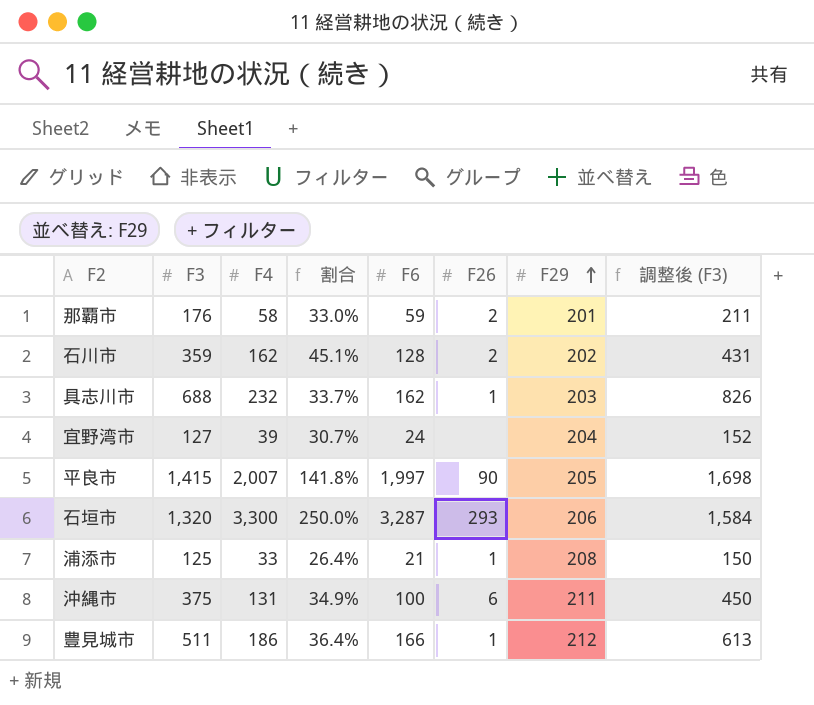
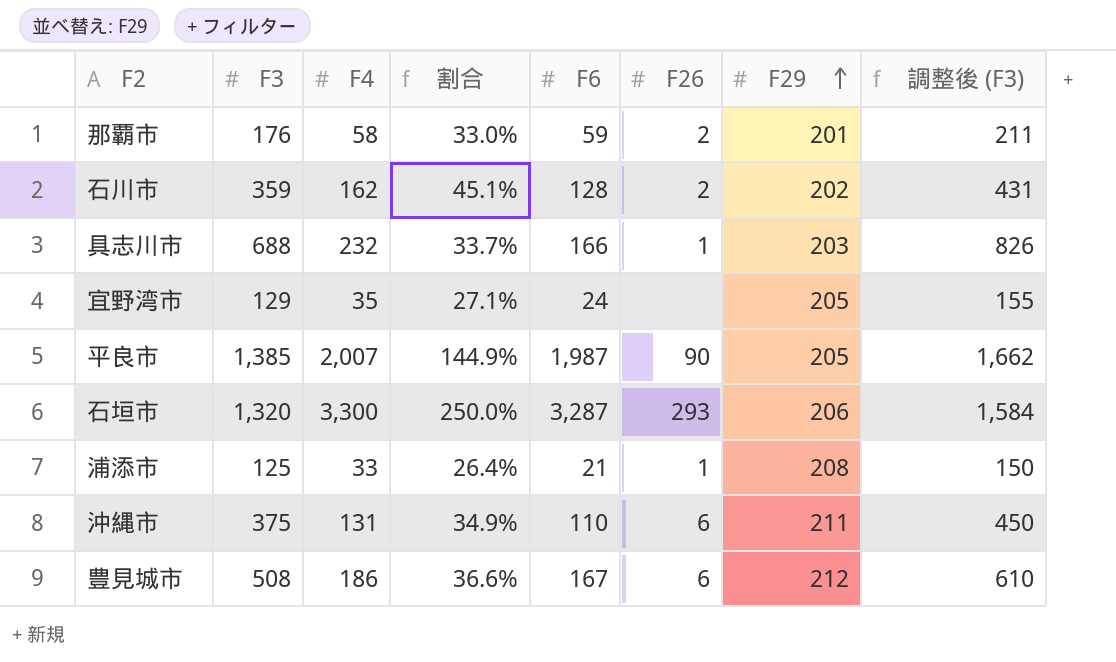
具志川市 | F6: 162 -> 166
宜野湾市 | F3: 127 -> 129
宜野湾市 | F4: 39 -> 35
宜野湾市 | 割合: 30.7% -> 27.1%
宜野湾市 | F29: 204 -> 205
宜野湾市 | 調整後 (F3): 152 -> 155
平良市 | F3: 1,415 -> 1,385
平良市 | 割合: 141.8% -> 144.9%
平良市 | F6: 1,997 -> 1,987
平良市 | 調整後 (F3): 1,698 -> 1,662
沖縄市 | F6: 100 -> 110
豊見城市 | F3: 511 -> 508
豊見城市 | 割合: 36.4% -> 36.6%
豊見城市 | F6: 166 -> 167
豊見城市 | F26: 1 -> 6
豊見城市 | 調整後 (F3): 613 -> 610

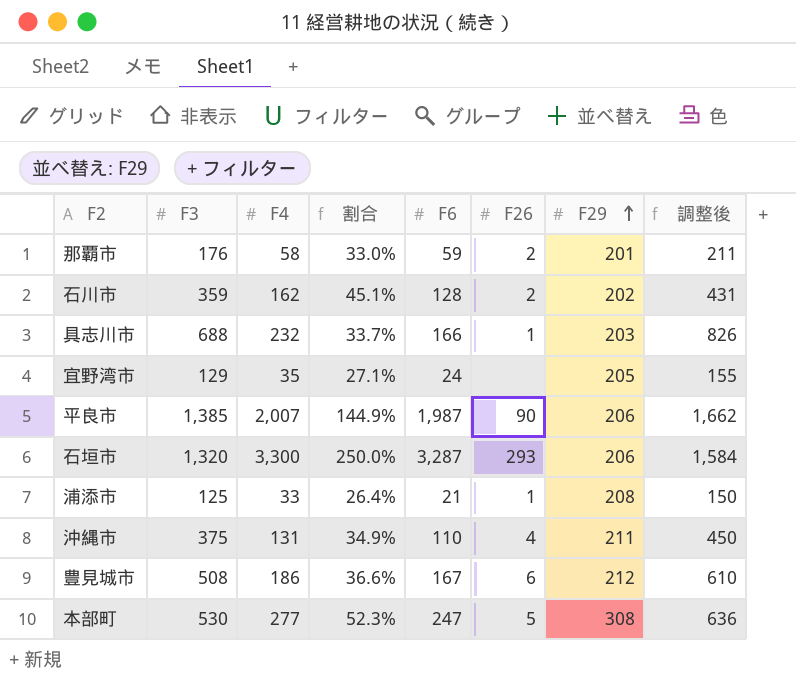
column name: 調整後 (F3) -> 調整後
平良市 | F29: 205 -> 206
沖縄市 | F26: 6 -> 4
row 本部町: none -> 530 | 277 | 52.3% | 247 | 5 | 308 | 636

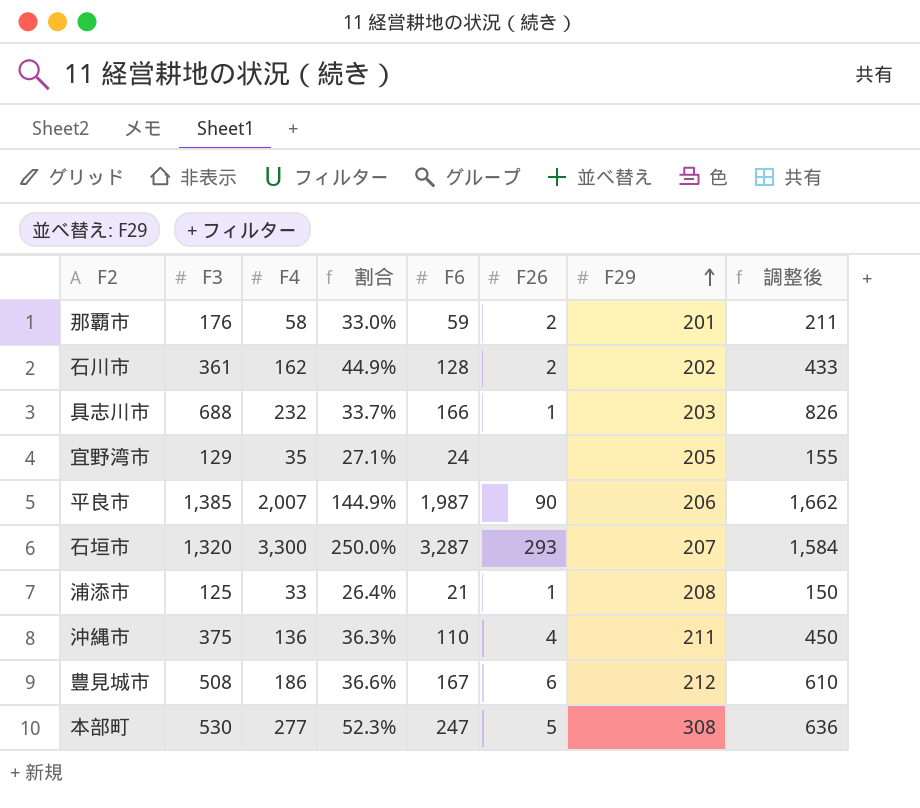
石川市 | F3: 359 -> 361
石川市 | 割合: 45.1% -> 44.9%
石川市 | 調整後: 431 -> 433
石垣市 | F29: 206 -> 207
沖縄市 | F4: 131 -> 136
沖縄市 | 割合: 34.9% -> 36.3%

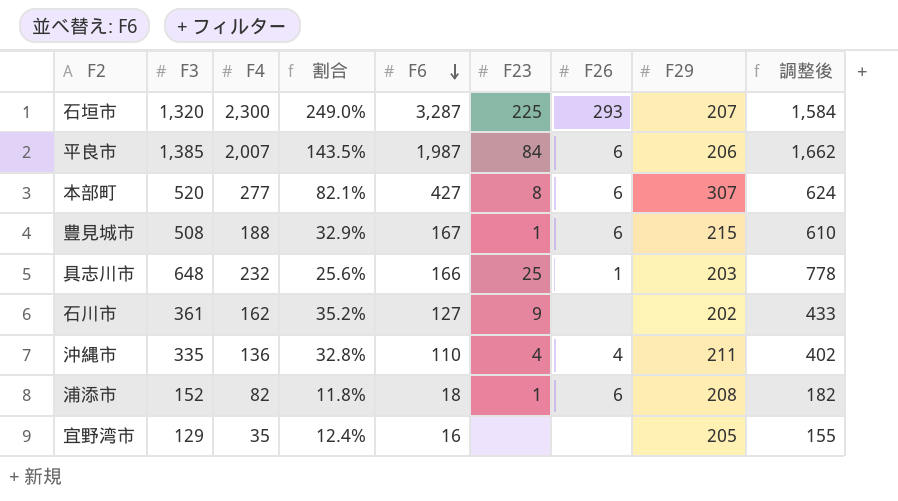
row order: F29 ascending -> F6 descending
column 割合 | formula: [F4] / [F3] -> [F6] / [F3]
column F23 | position: none -> 6
row 那覇市: 176 | 58 | 33.0% | 59 | 2 | 201 | 211 -> none
石垣市 | F4: 3,300 -> 2,300
平良市 | F26: 90 -> 6
本部町 | F3: 530 -> 520
本部町 | F6: 247 -> 427
本部町 | F26: 5 -> 6
本部町 | F29: 308 -> 307
本部町 | 調整後: 636 -> 624
豊見城市 | F4: 186 -> 188
豊見城市 | F29: 212 -> 215
具志川市 | F3: 688 -> 648
具志川市 | 調整後: 826 -> 778
石川市 | F6: 128 -> 127
石川市 | F26: 2 -> none
沖縄市 | F3: 375 -> 335
沖縄市 | 調整後: 450 -> 402
浦添市 | F3: 125 -> 152
浦添市 | F4: 33 -> 82
浦添市 | F6: 21 -> 18
浦添市 | F26: 1 -> 6
浦添市 | 調整後: 150 -> 182
宜野湾市 | F6: 24 -> 16

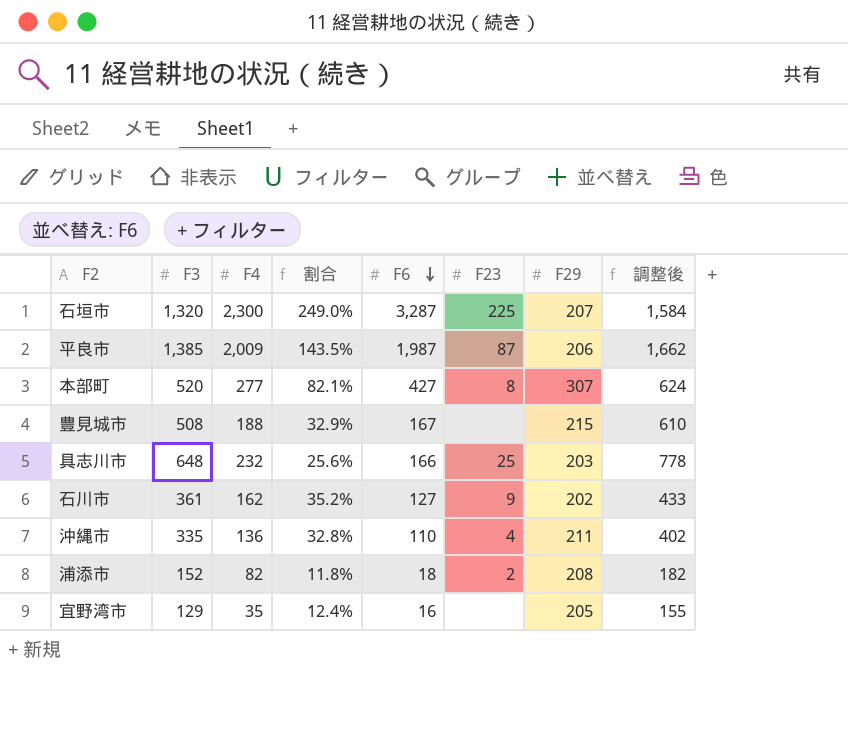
column F26 | position: 7 -> none
平良市 | F4: 2,007 -> 2,009
平良市 | F23: 84 -> 87
豊見城市 | F23: 1 -> none
浦添市 | F23: 1 -> 2

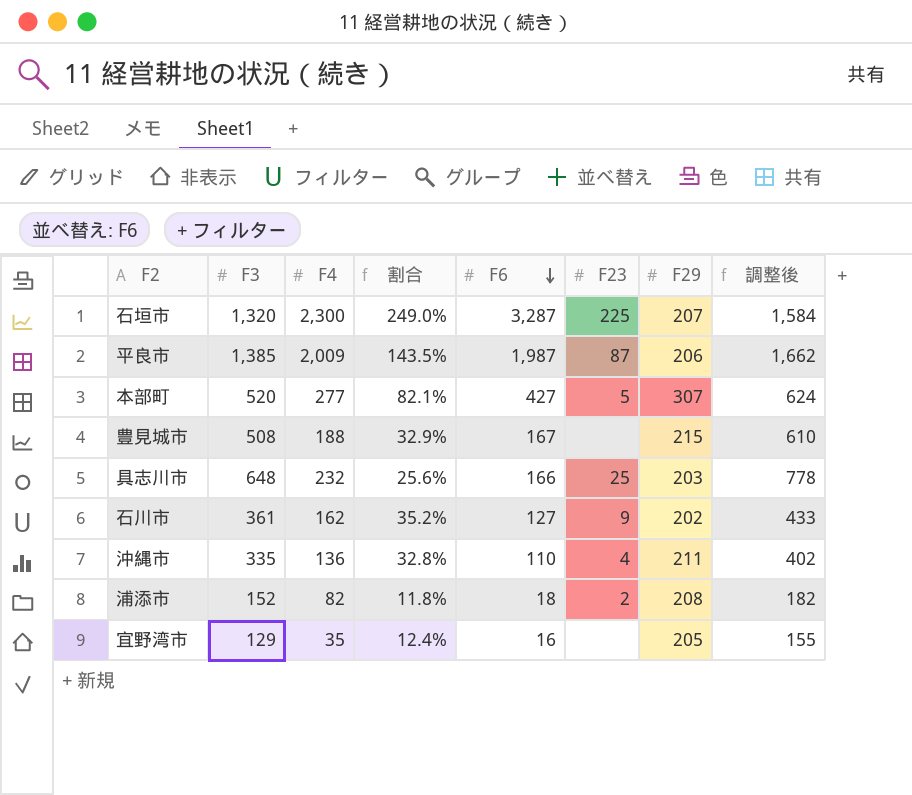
本部町 | F23: 8 -> 5

